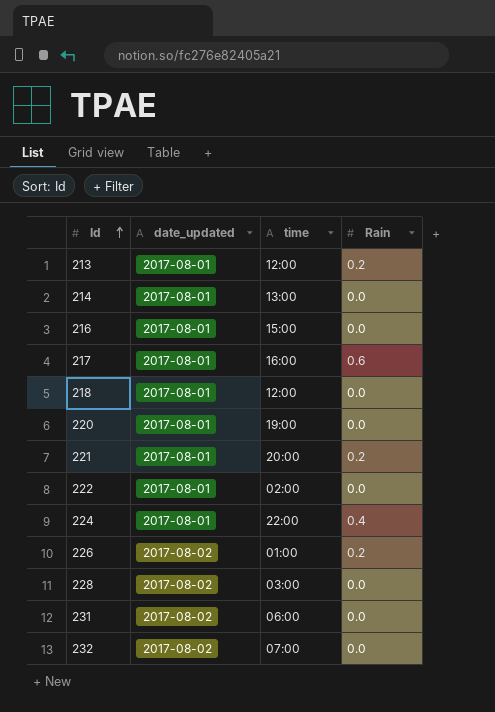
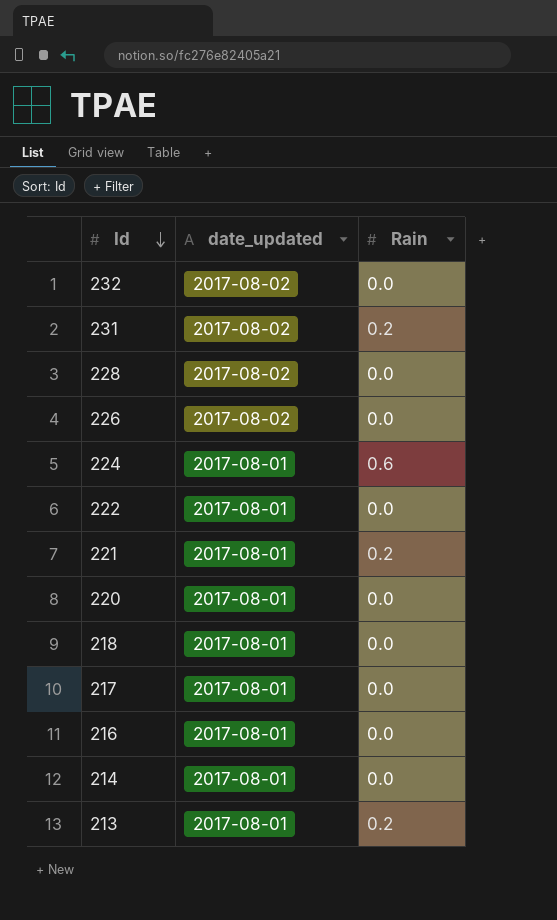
row order: Id ascending -> Id descending
column time | position: 3 -> none
231 | Rain: 0.0 -> 0.2
226 | Rain: 0.2 -> 0.0
224 | Rain: 0.4 -> 0.6
217 | Rain: 0.6 -> 0.0

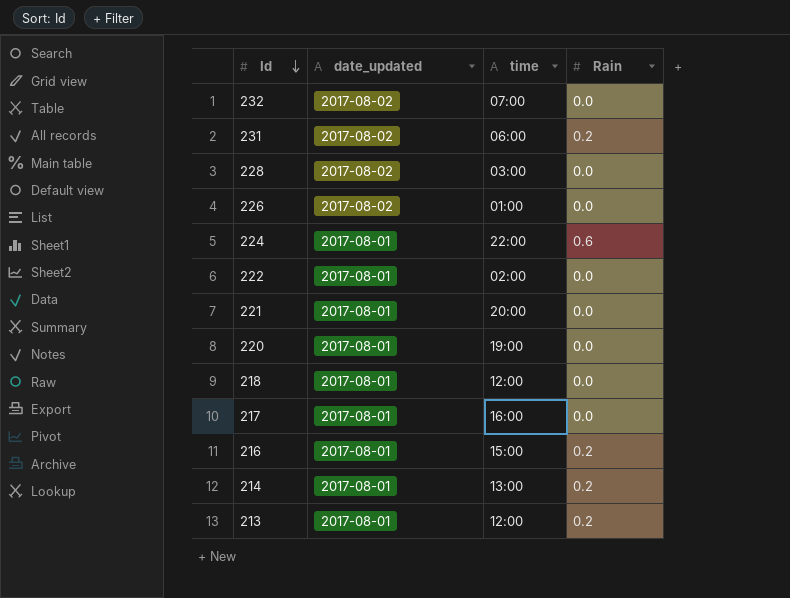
column time | position: none -> 3
221 | Rain: 0.2 -> 0.0
216 | Rain: 0.0 -> 0.2
214 | Rain: 0.0 -> 0.2

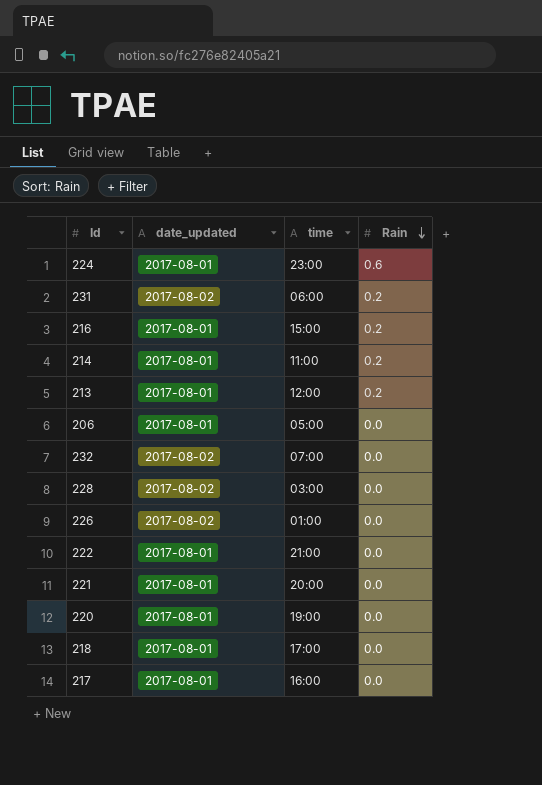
row order: Id descending -> Rain descending
224 | time: 22:00 -> 23:00
214 | time: 13:00 -> 11:00
row 206: none -> 2017-08-01 | 05:00 | 0.0
222 | time: 02:00 -> 21:00
218 | time: 12:00 -> 17:00

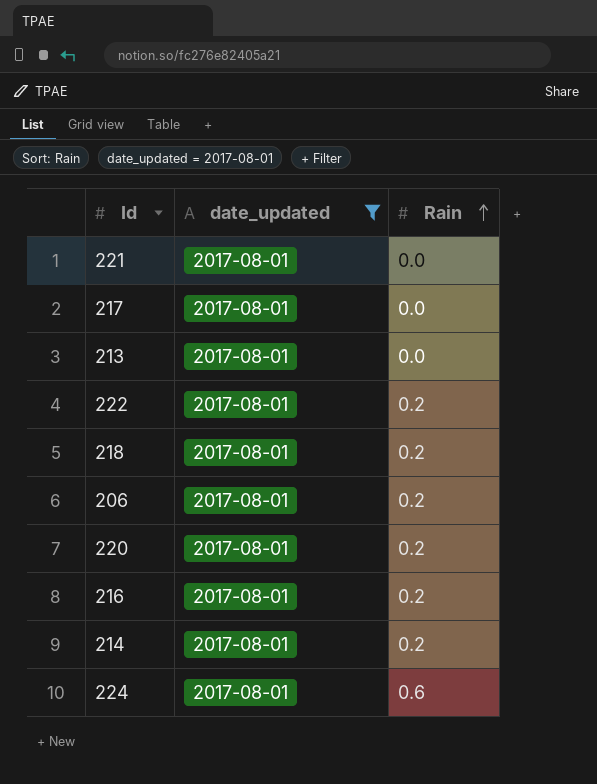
filter: none -> date_updated = 2017-08-01
row order: Rain descending -> Rain ascending
column time | position: 3 -> none
213 | Rain: 0.2 -> 0.0
222 | Rain: 0.0 -> 0.2
218 | Rain: 0.0 -> 0.2
206 | Rain: 0.0 -> 0.2
220 | Rain: 0.0 -> 0.2

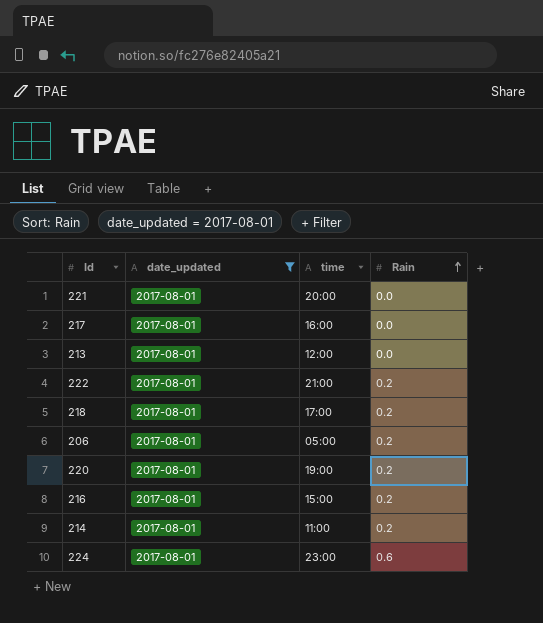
column time | position: none -> 3

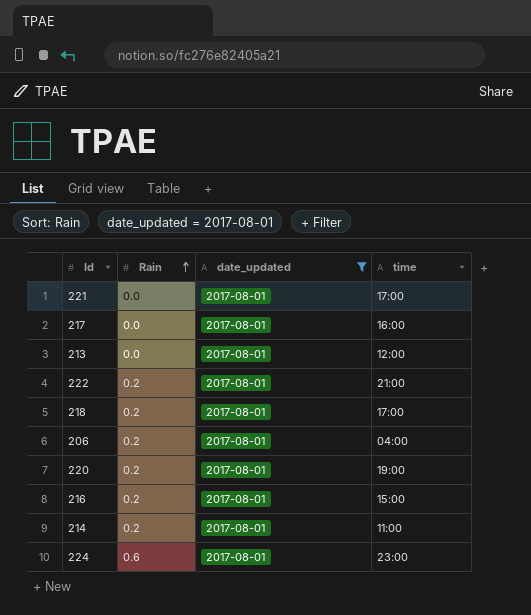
column Rain | position: 4 -> 2
221 | time: 20:00 -> 17:00
206 | time: 05:00 -> 04:00

